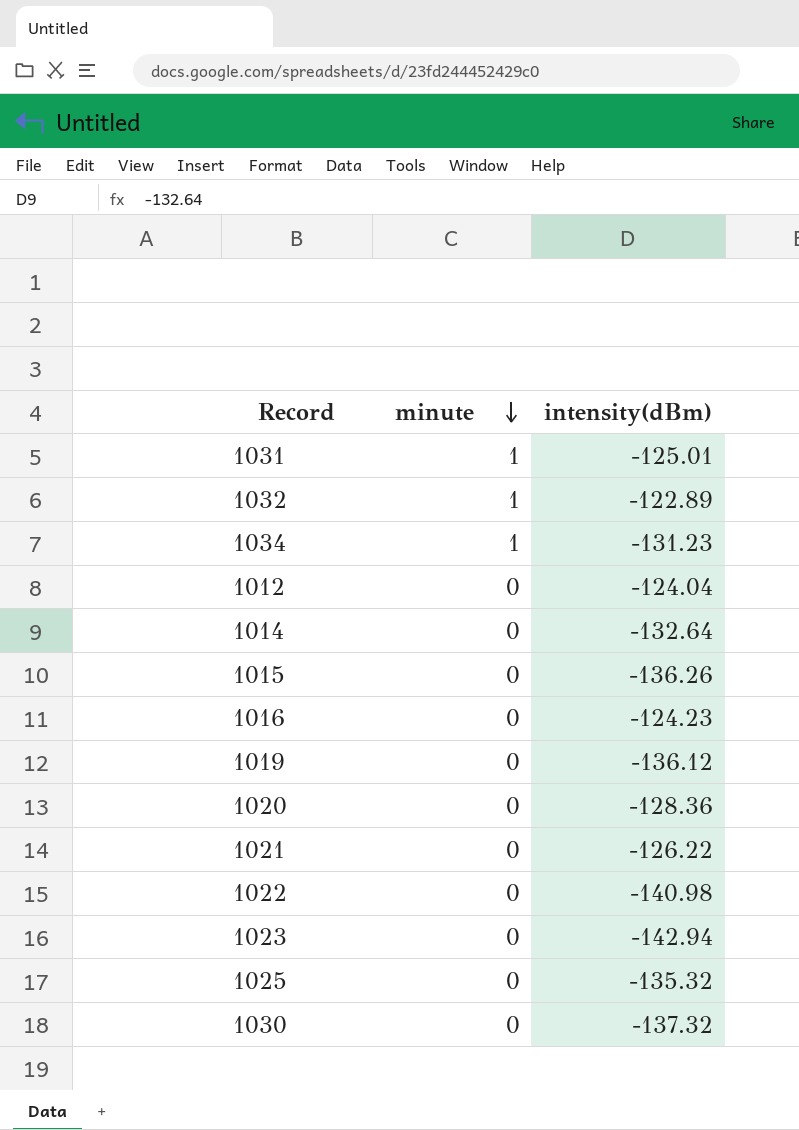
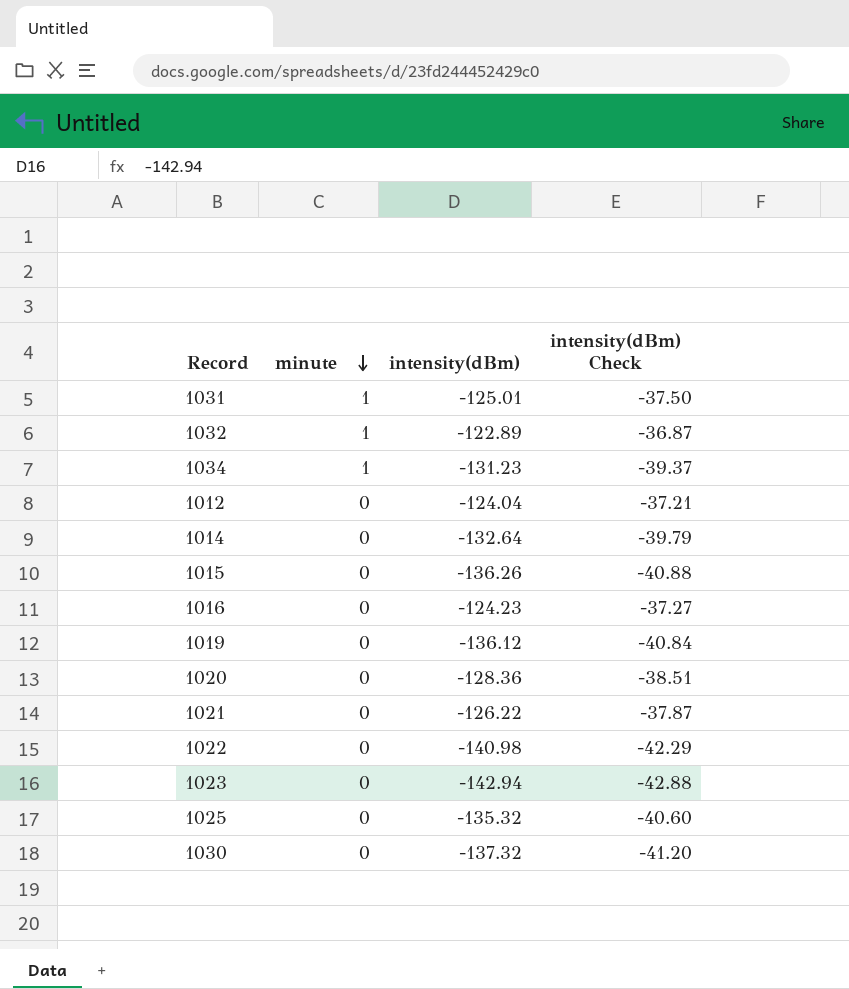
column intensity(dBm) Check | formula: none -> [intensity(dBm)] * 0.3

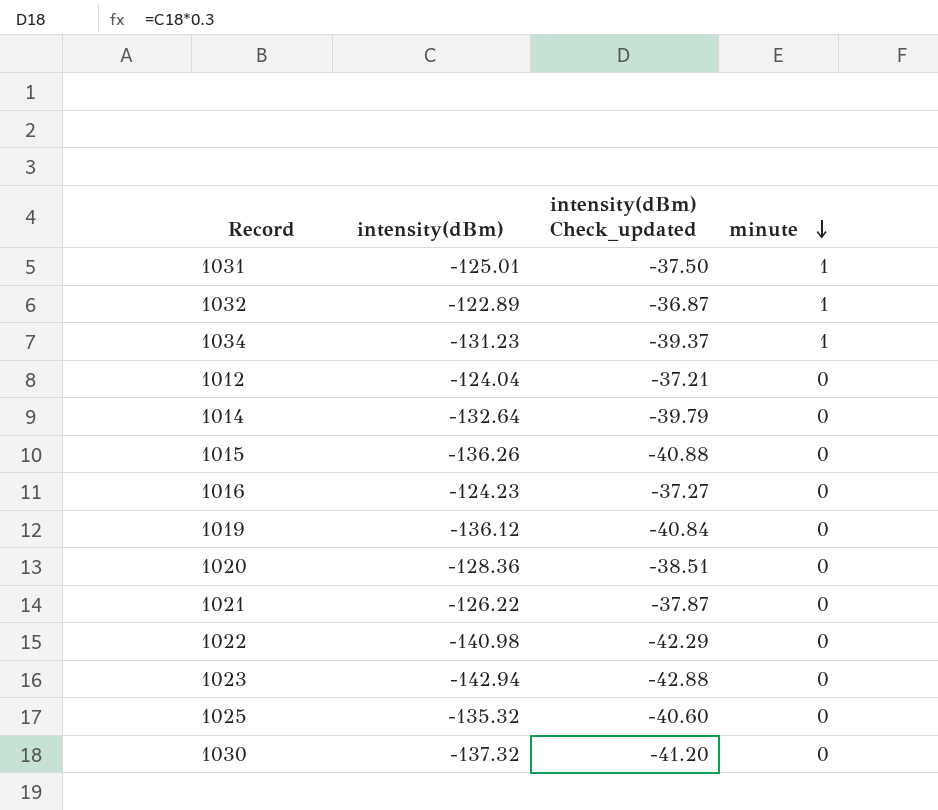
column name: intensity(dBm) Check -> intensity(dBm) Check_updated
column minute | position: 2 -> 4

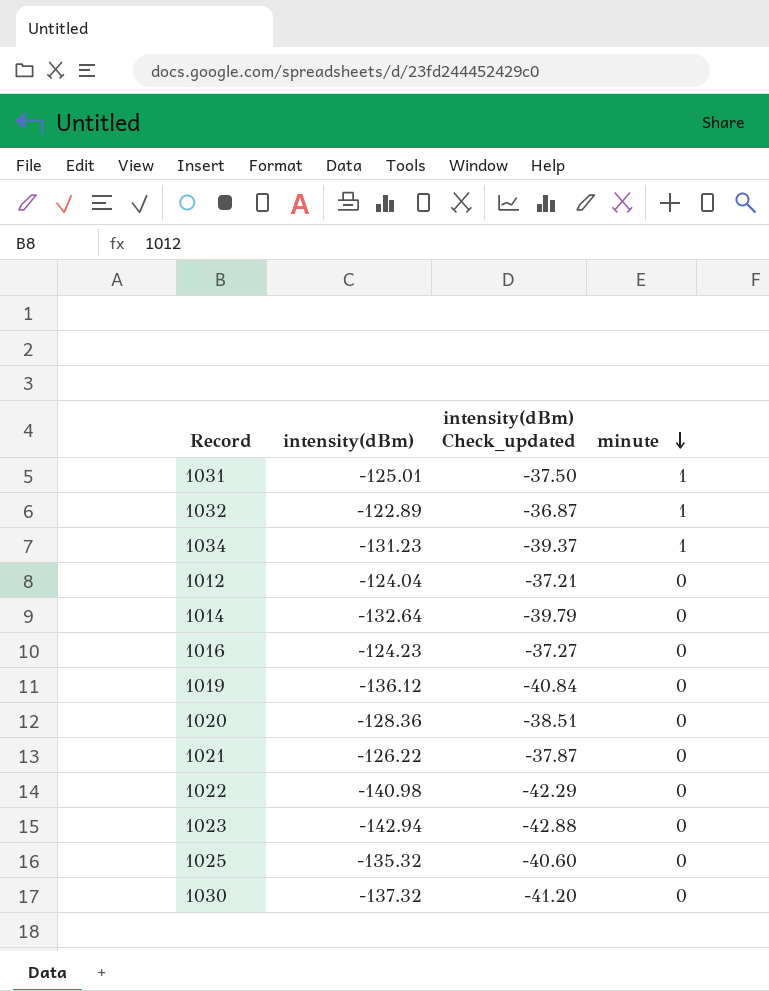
row 1015: -136.26 | -40.88 | 0 -> none

